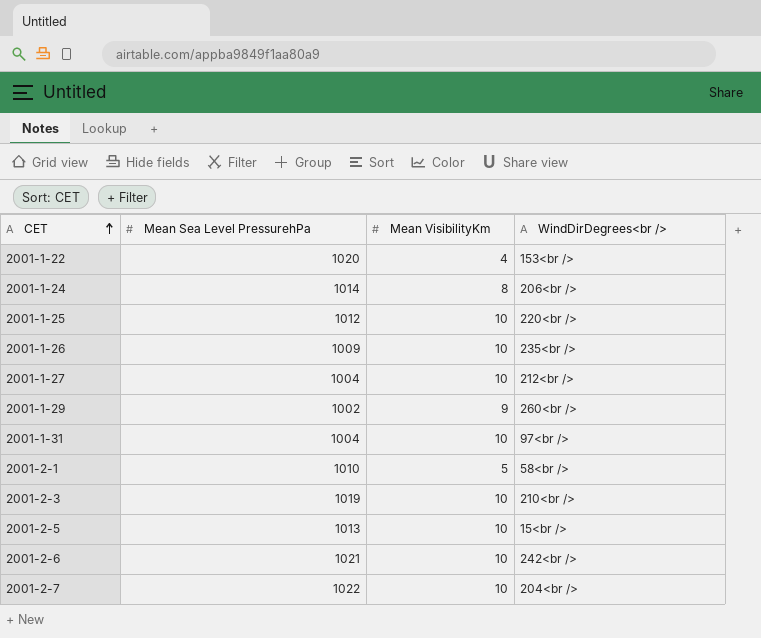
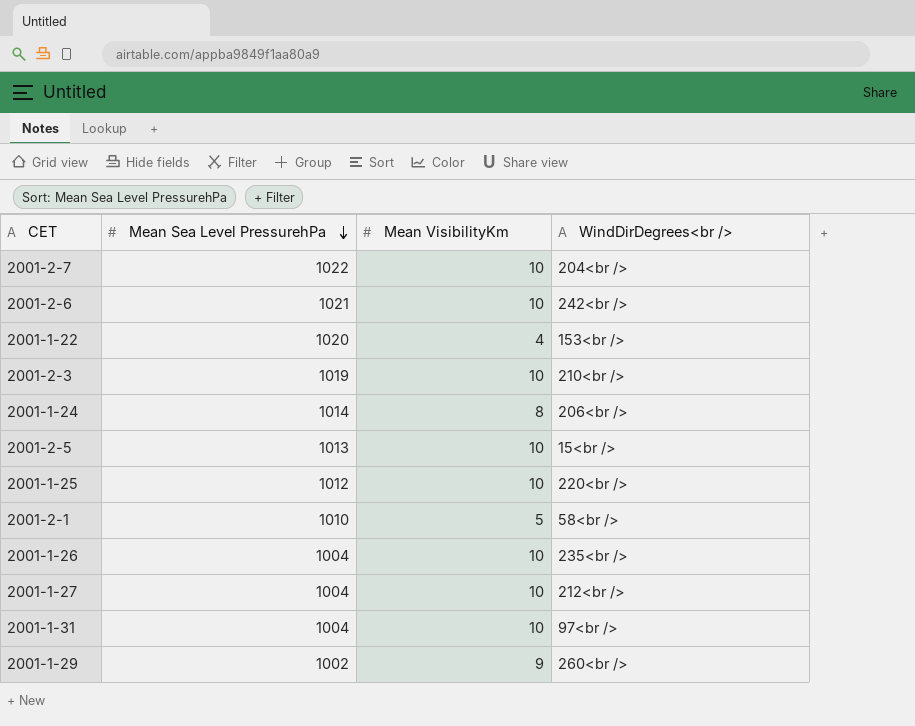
row order: CET ascending -> Mean Sea Level PressurehPa descending
2001-1-26 | Mean Sea Level PressurehPa: 1009 -> 1004

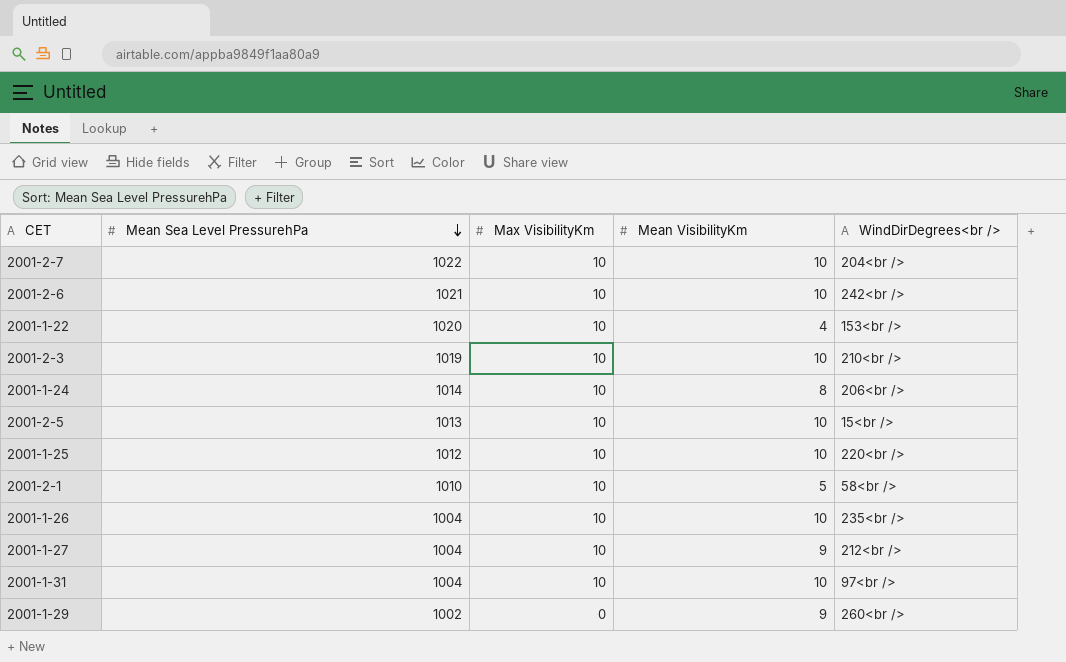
column Max VisibilityKm | position: none -> 3
2001-1-27 | Mean VisibilityKm: 10 -> 9

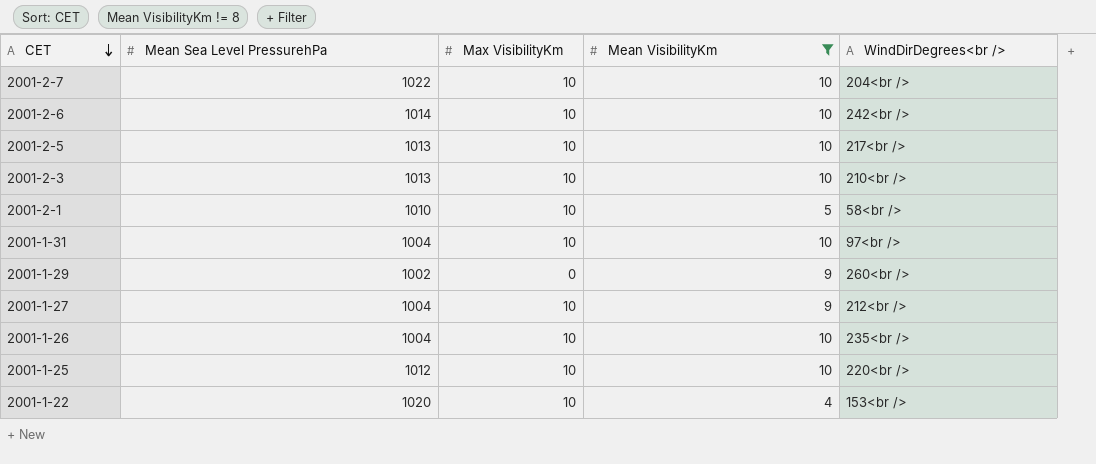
filter: none -> Mean VisibilityKm != 8
row order: Mean Sea Level PressurehPa descending -> CET descending
2001-2-6 | Mean Sea Level PressurehPa: 1021 -> 1014
2001-2-5 | WindDirDegrees<br />: 15<br /> -> 217<br />
2001-2-3 | Mean Sea Level PressurehPa: 1019 -> 1013

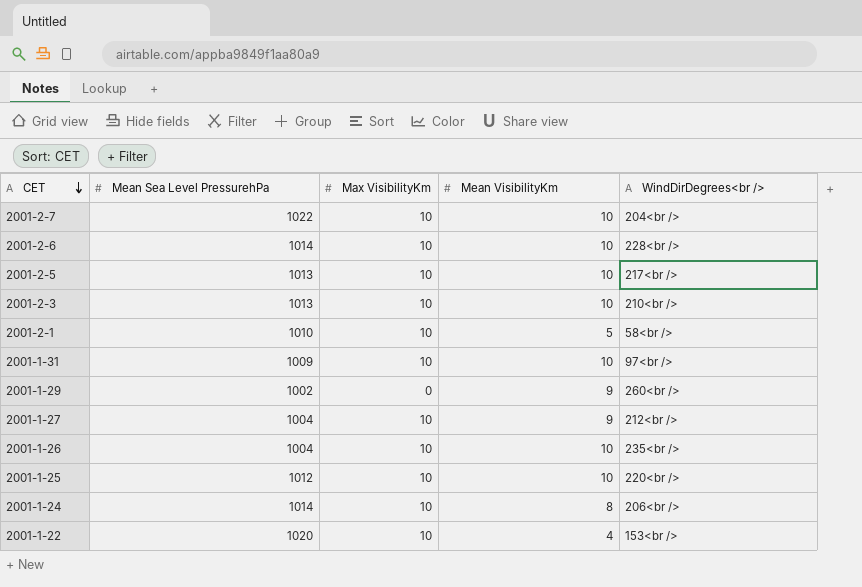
filter: Mean VisibilityKm != 8 -> none
2001-2-6 | WindDirDegrees<br />: 242<br /> -> 228<br />
2001-1-31 | Mean Sea Level PressurehPa: 1004 -> 1009

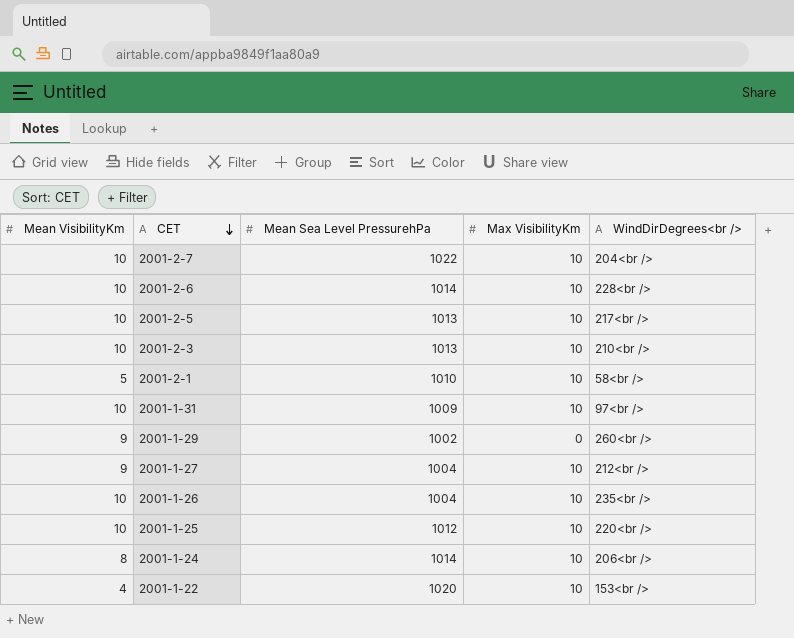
column Mean VisibilityKm | position: 4 -> 1

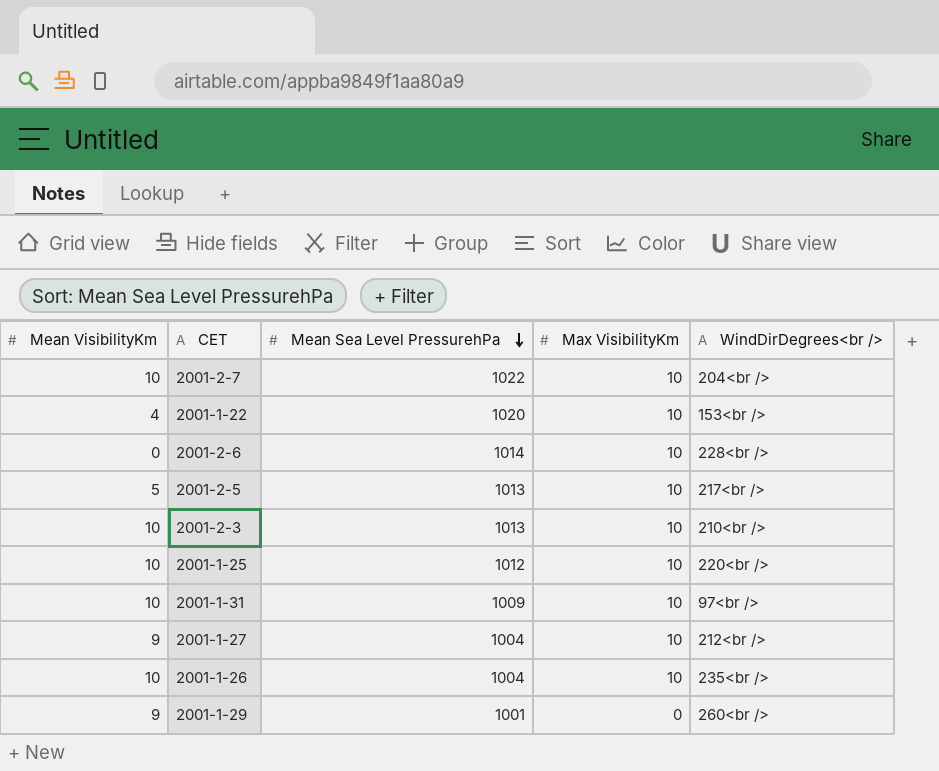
row order: CET descending -> Mean Sea Level PressurehPa descending
row 2001-2-1: 5 | 1010 | 10 | 58<br /> -> none
row 2001-1-24: 8 | 1014 | 10 | 206<br /> -> none
2001-2-6 | Mean VisibilityKm: 10 -> 0
2001-2-5 | Mean VisibilityKm: 10 -> 5
2001-1-29 | Mean Sea Level PressurehPa: 1002 -> 1001

